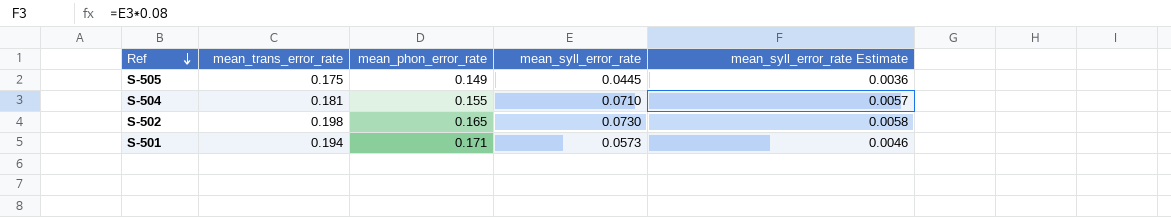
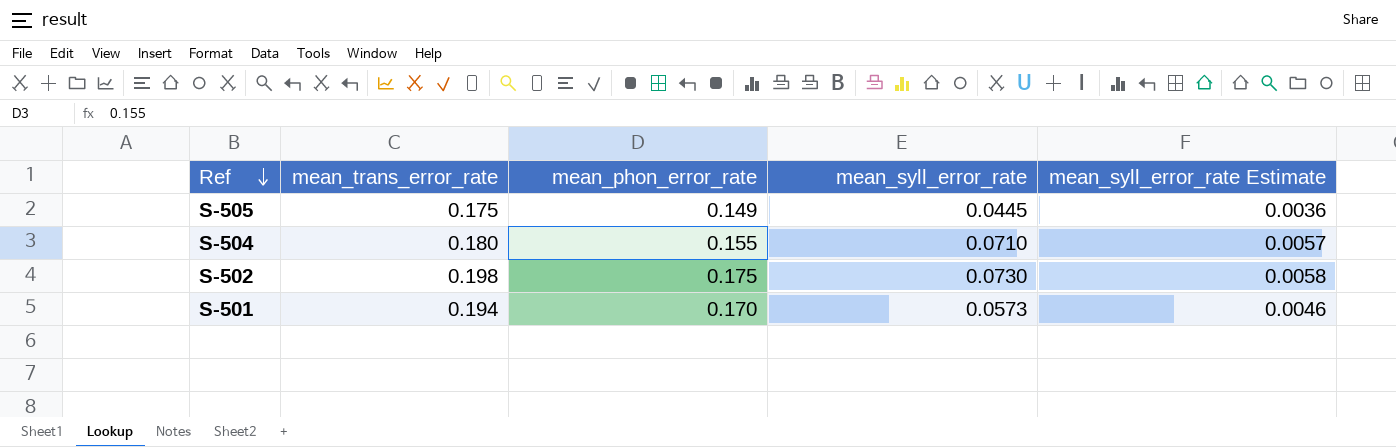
S-504 | mean_trans_error_rate: 0.181 -> 0.180
S-502 | mean_phon_error_rate: 0.165 -> 0.175
S-501 | mean_phon_error_rate: 0.171 -> 0.170

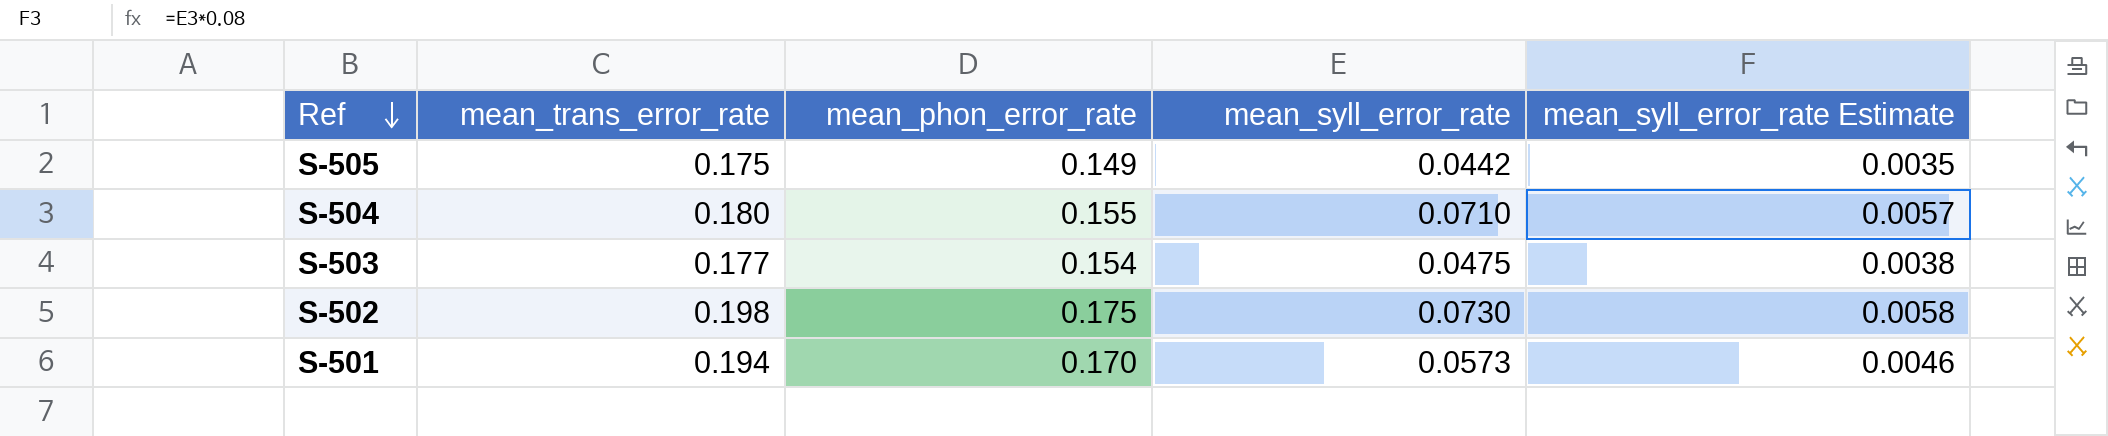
S-505 | mean_syll_error_rate: 0.0445 -> 0.0442
S-505 | mean_syll_error_rate Estimate: 0.0036 -> 0.0035
row S-503: none -> 0.177 | 0.154 | 0.0475 | 0.0038

